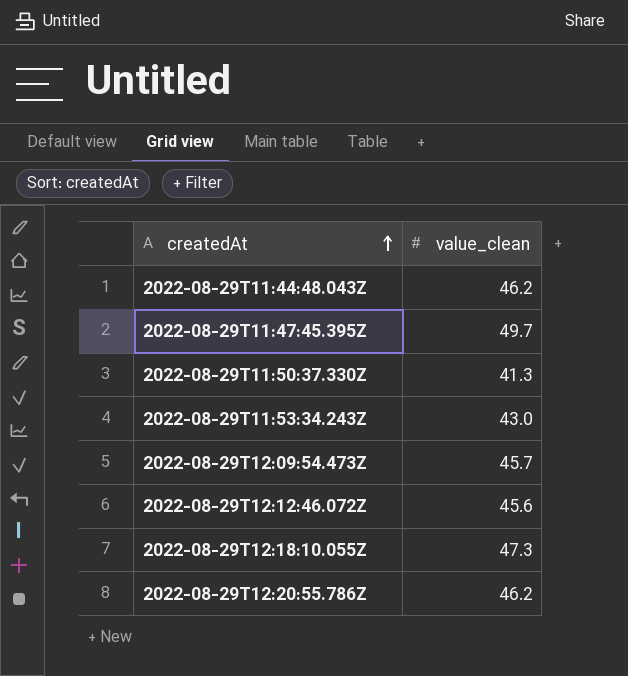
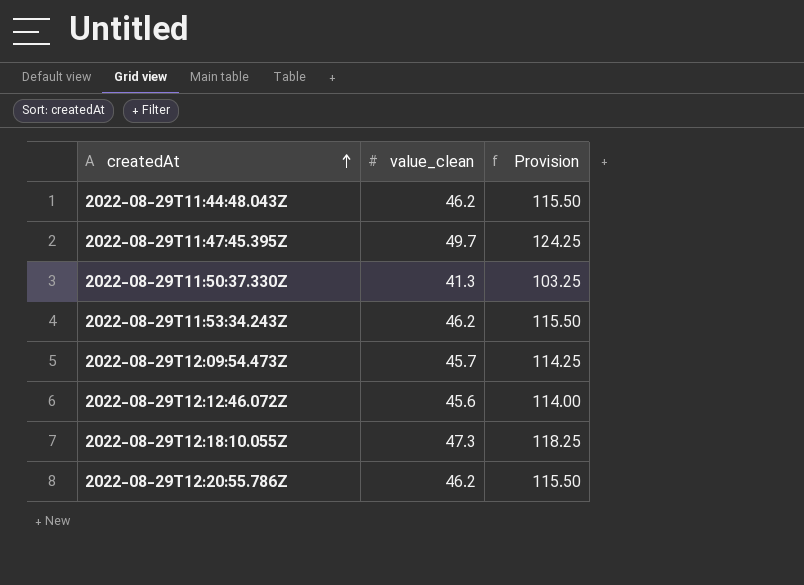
column Provision | formula: none -> [value_clean] * 2.5
2022-08-29T11:53:34.243Z | value_clean: 43.0 -> 46.2

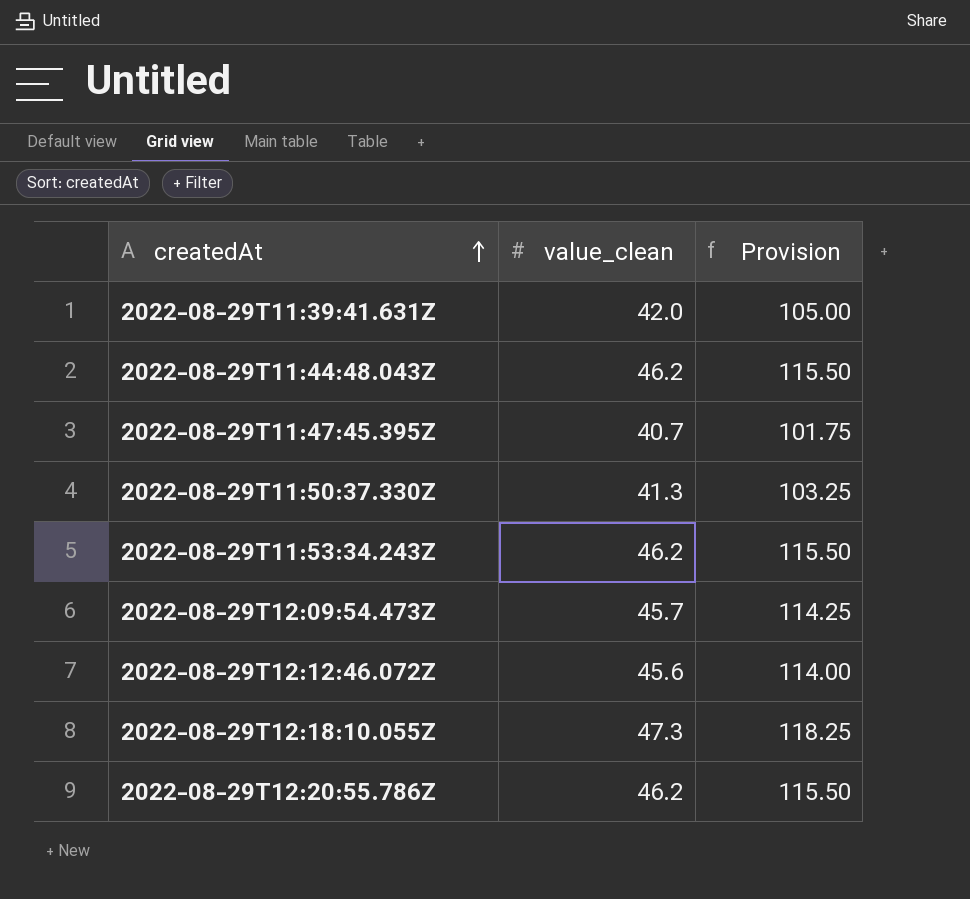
row 2022-08-29T11:39:41.631Z: none -> 42.0 | 105.00
2022-08-29T11:47:45.395Z | value_clean: 49.7 -> 40.7
2022-08-29T11:47:45.395Z | Provision: 124.25 -> 101.75

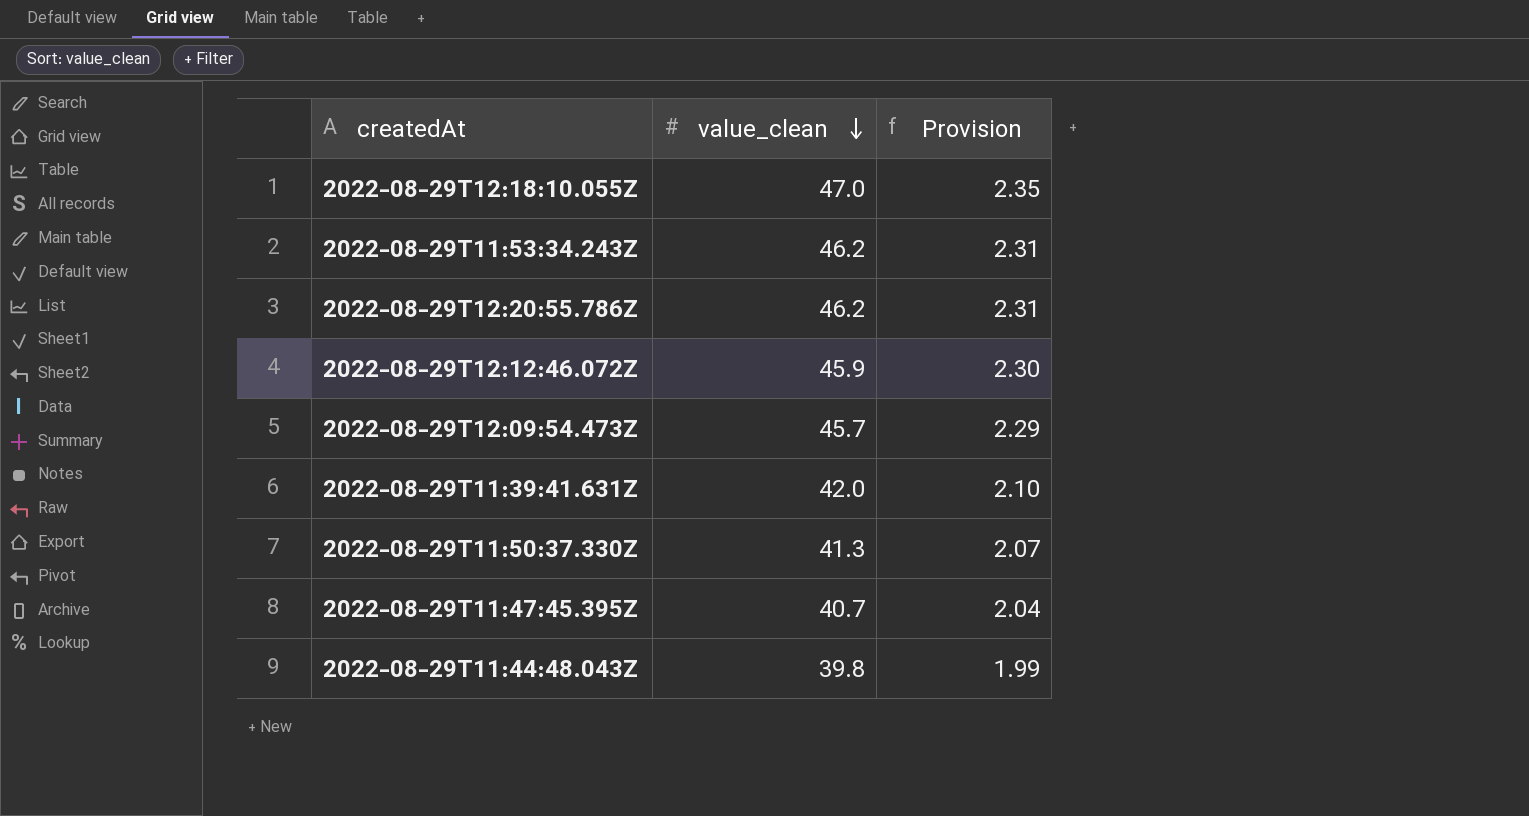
row order: createdAt ascending -> value_clean descending
column Provision | formula: [value_clean] * 2.5 -> [value_clean] * 0.05
2022-08-29T12:18:10.055Z | value_clean: 47.3 -> 47.0
2022-08-29T12:12:46.072Z | value_clean: 45.6 -> 45.9
2022-08-29T11:44:48.043Z | value_clean: 46.2 -> 39.8

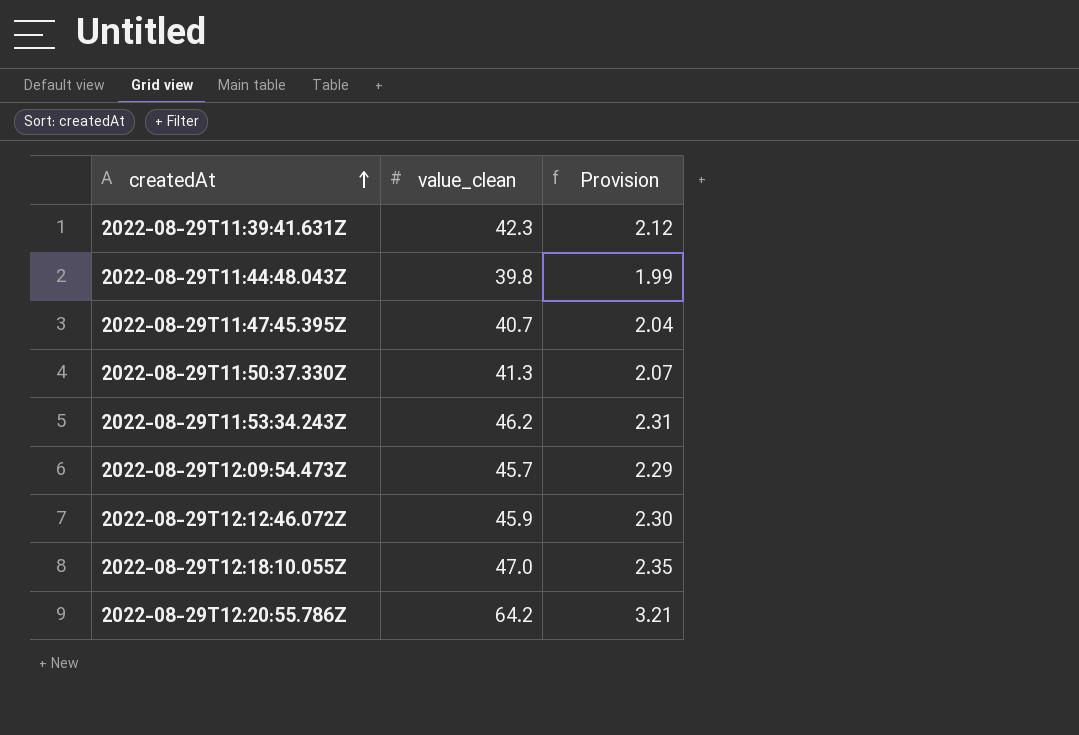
row order: value_clean descending -> createdAt ascending
2022-08-29T11:39:41.631Z | value_clean: 42.0 -> 42.3
2022-08-29T11:39:41.631Z | Provision: 2.10 -> 2.12
2022-08-29T12:20:55.786Z | value_clean: 46.2 -> 64.2
2022-08-29T12:20:55.786Z | Provision: 2.31 -> 3.21

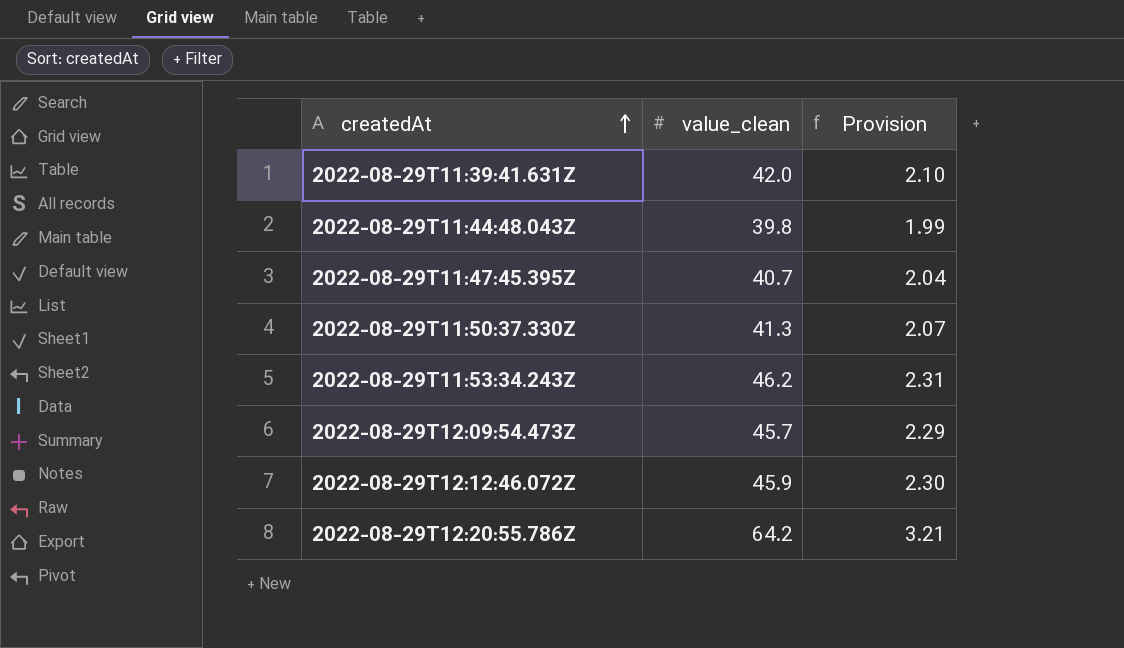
row 2022-08-29T12:18:10.055Z: 47.0 | 2.35 -> none
2022-08-29T11:39:41.631Z | value_clean: 42.3 -> 42.0
2022-08-29T11:39:41.631Z | Provision: 2.12 -> 2.10

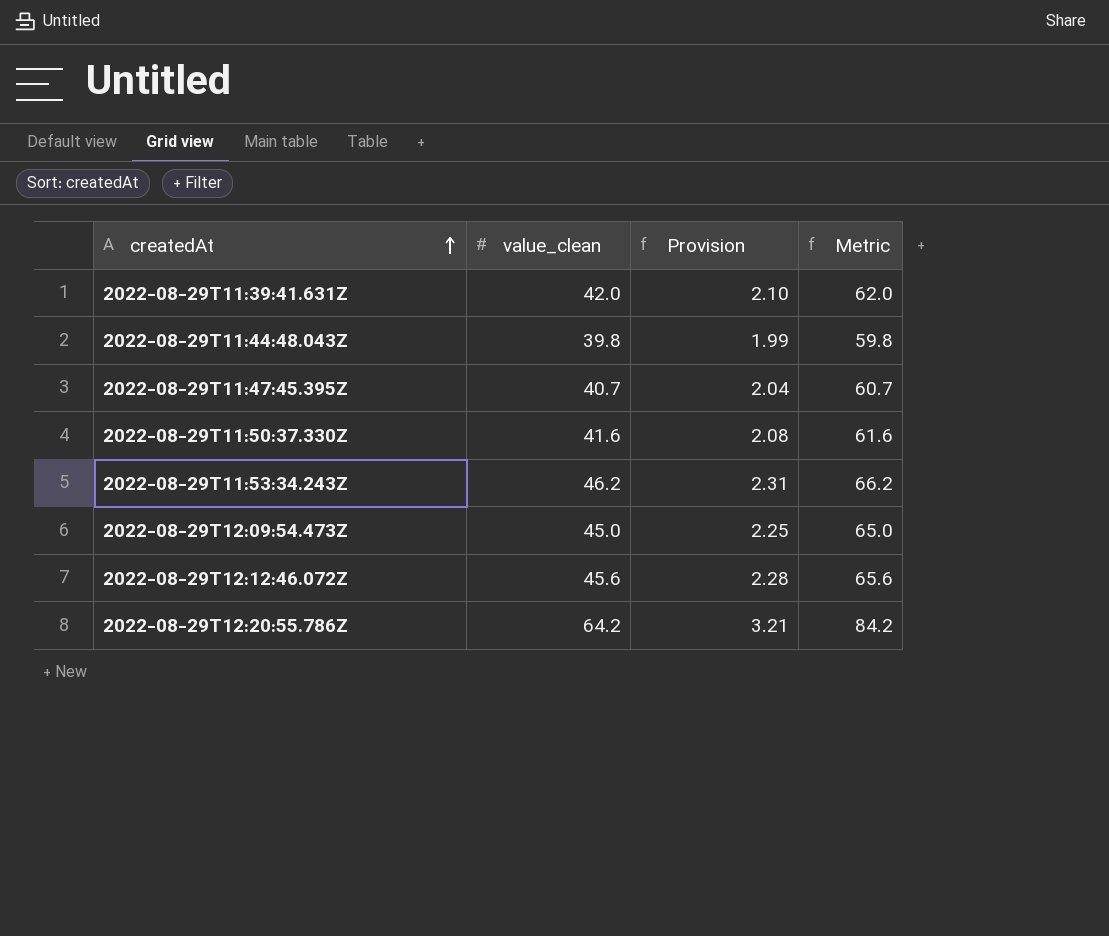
column Metric | formula: none -> [value_clean] + 20
2022-08-29T11:50:37.330Z | value_clean: 41.3 -> 41.6
2022-08-29T11:50:37.330Z | Provision: 2.07 -> 2.08
2022-08-29T12:09:54.473Z | value_clean: 45.7 -> 45.0
2022-08-29T12:09:54.473Z | Provision: 2.29 -> 2.25
2022-08-29T12:12:46.072Z | value_clean: 45.9 -> 45.6
2022-08-29T12:12:46.072Z | Provision: 2.30 -> 2.28

